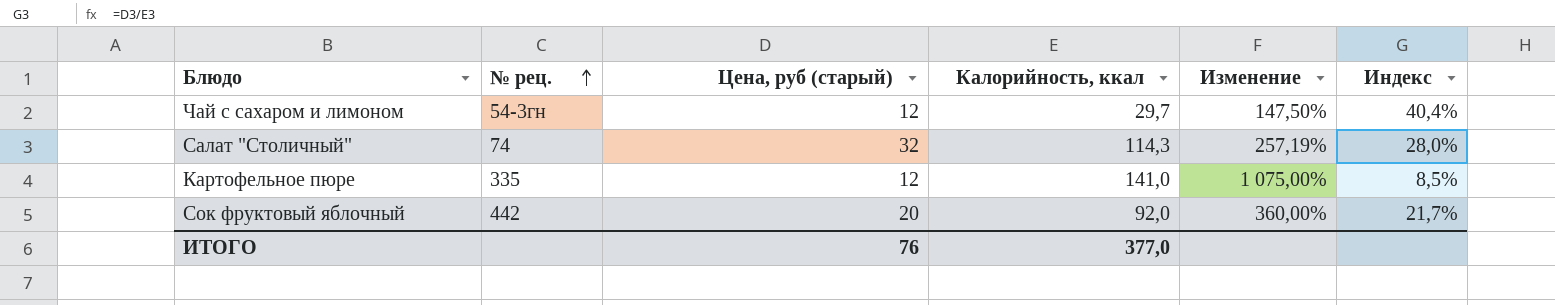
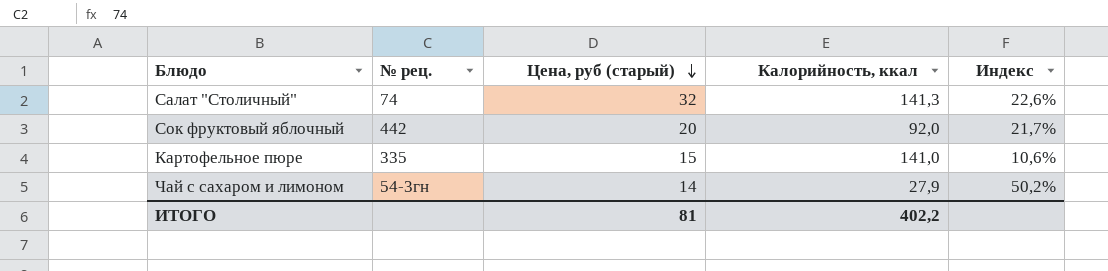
row order: № рец. ascending -> Цена, руб (старый) descending
column Изменение | formula: ([Калорийность, ккал] - [Цена, руб (старый)]) / [Цена, руб (старый)] -> none
Салат "Столичный" | Калорийность, ккал: 114,3 -> 141,3
Салат "Столичный" | Индекс: 28,0% -> 22,6%
Картофельное пюре | Цена, руб (старый): 12 -> 15
Картофельное пюре | Индекс: 8,5% -> 10,6%
Чай с сахаром и лимоном | Цена, руб (старый): 12 -> 14
Чай с сахаром и лимоном | Калорийность, ккал: 29,7 -> 27,9
Чай с сахаром и лимоном | Индекс: 40,4% -> 50,2%
ИТОГО | Цена, руб (старый): 76 -> 81
ИТОГО | Калорийность, ккал: 377,0 -> 402,2

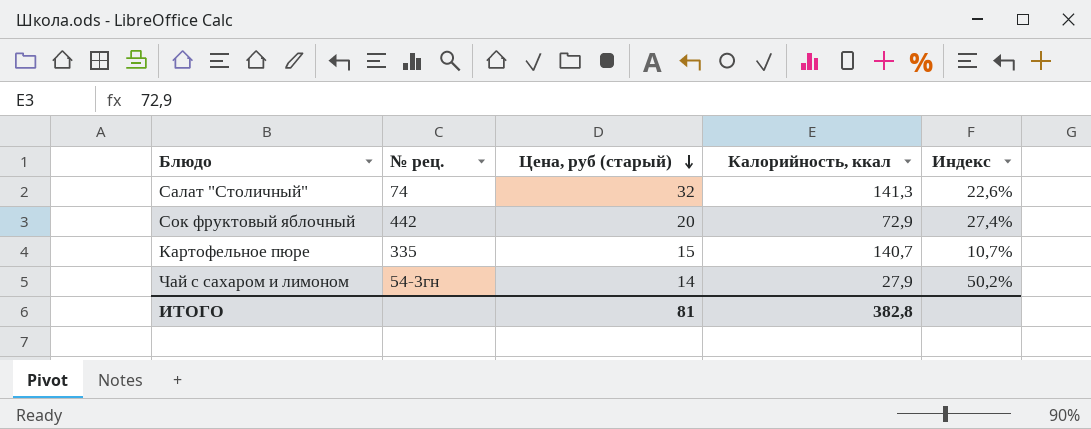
Сок фруктовый яблочный | Калорийность, ккал: 92,0 -> 72,9
Сок фруктовый яблочный | Индекс: 21,7% -> 27,4%
Картофельное пюре | Калорийность, ккал: 141,0 -> 140,7
Картофельное пюре | Индекс: 10,6% -> 10,7%
ИТОГО | Калорийность, ккал: 402,2 -> 382,8

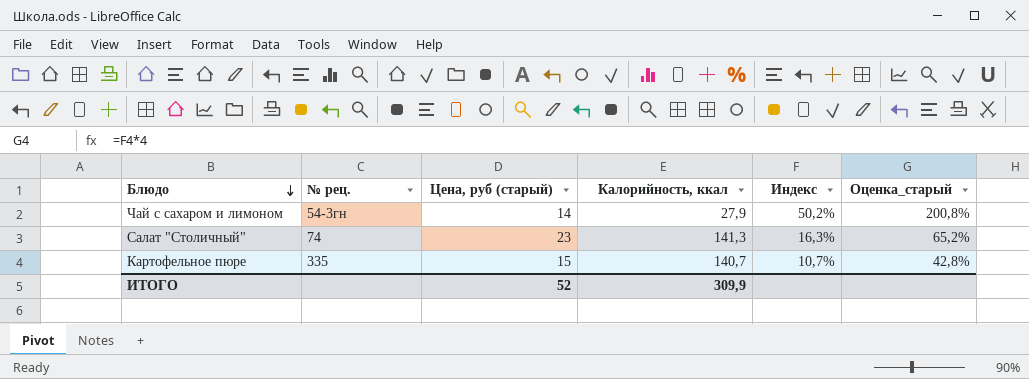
row order: Цена, руб (старый) descending -> Блюдо descending
column Оценка_старый | formula: none -> [Индекс] * 4
row Сок фруктовый яблочный: 442 | 20 | 72,9 | 27,4% -> none
Салат "Столичный" | Цена, руб (старый): 32 -> 23
Салат "Столичный" | Индекс: 22,6% -> 16,3%
ИТОГО | Цена, руб (старый): 81 -> 52
ИТОГО | Калорийность, ккал: 382,8 -> 309,9

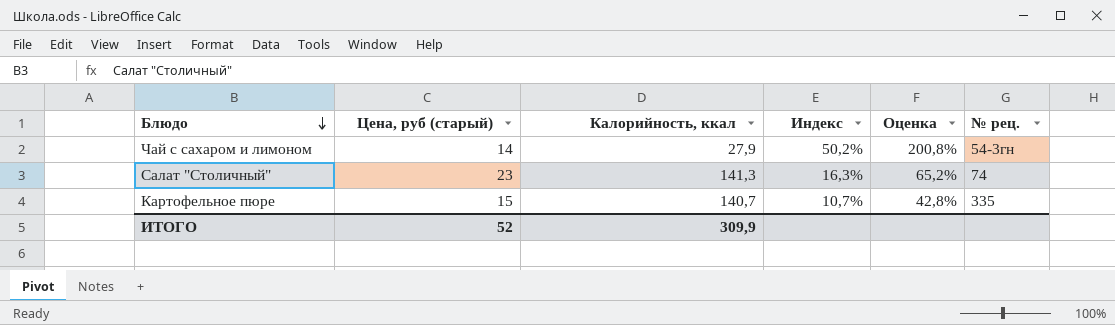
column name: Оценка_старый -> Оценка
column № рец. | position: 2 -> 6

